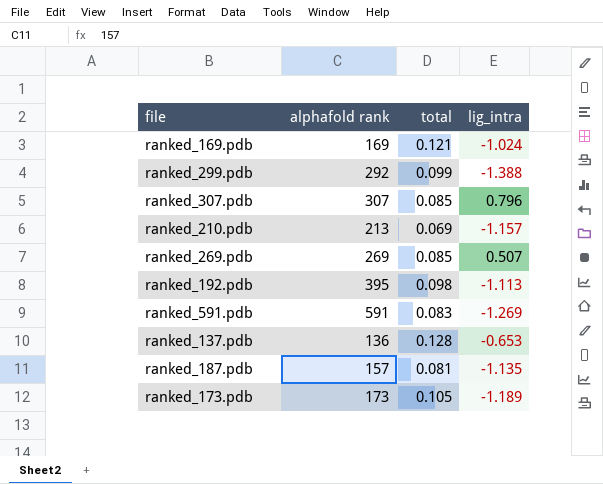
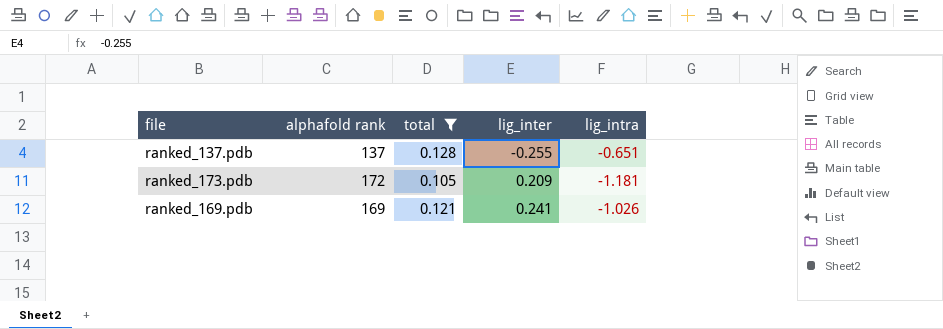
filter: none -> total >= 0.105
row order: none -> lig_inter ascending
column lig_inter | position: none -> 4
ranked_137.pdb | alphafold rank: 136 -> 137
ranked_137.pdb | lig_intra: -0.653 -> -0.651
ranked_173.pdb | alphafold rank: 173 -> 172
ranked_173.pdb | lig_intra: -1.189 -> -1.181
ranked_169.pdb | lig_intra: -1.024 -> -1.026

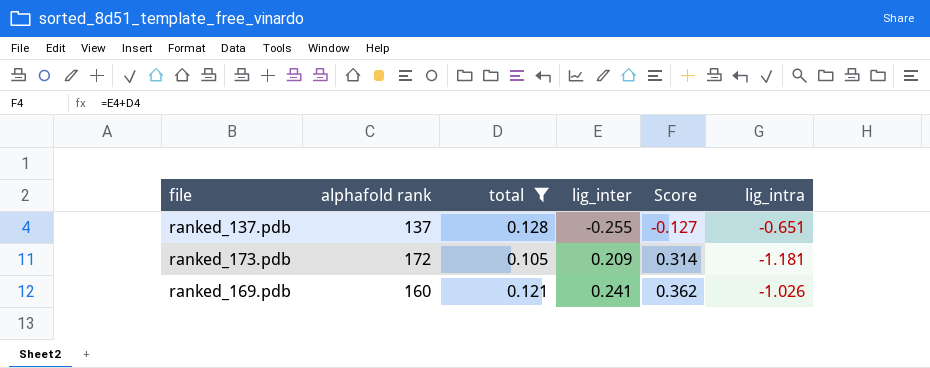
column Score | formula: none -> [total] + [lig_inter]
ranked_169.pdb | alphafold rank: 169 -> 160

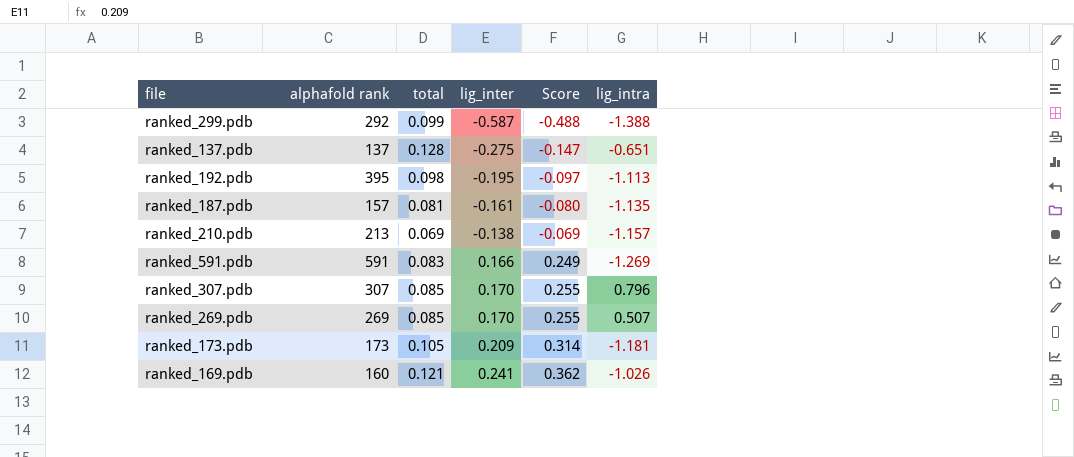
filter: total >= 0.105 -> none
ranked_137.pdb | lig_inter: -0.255 -> -0.275
ranked_137.pdb | Score: -0.127 -> -0.147
ranked_173.pdb | alphafold rank: 172 -> 173

